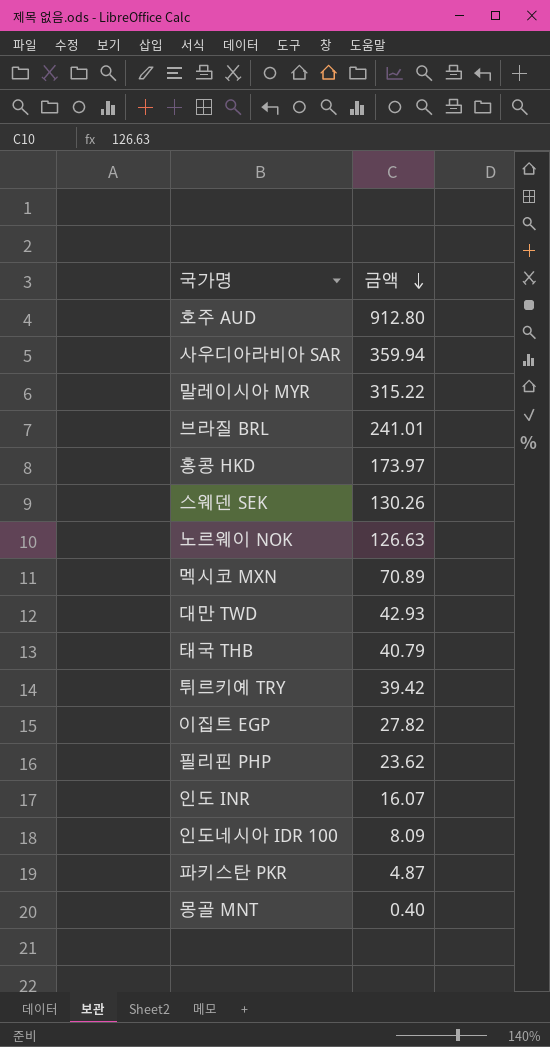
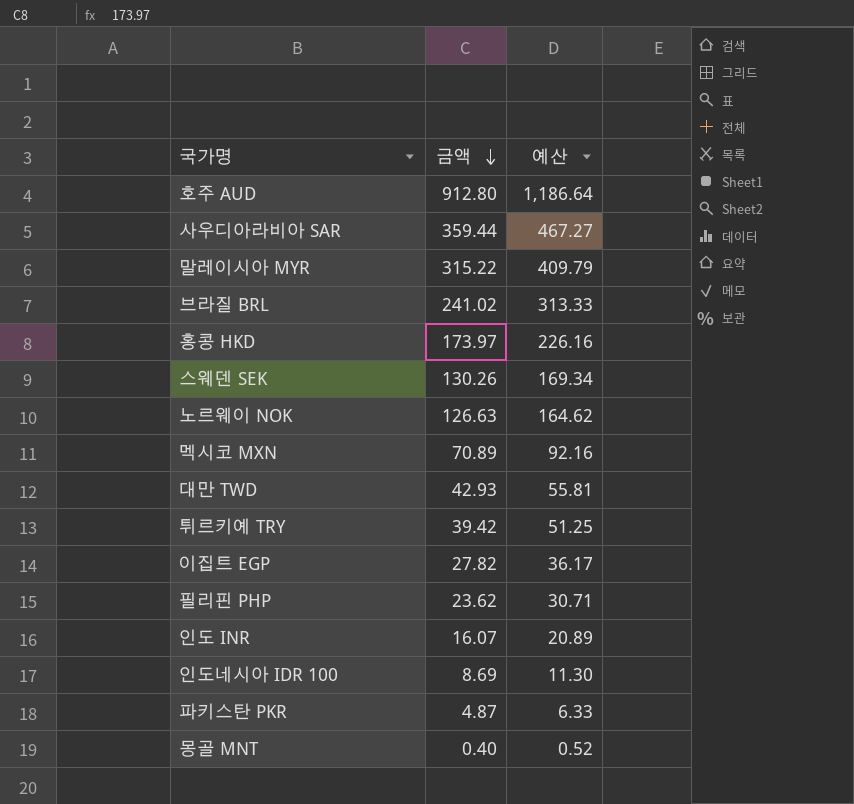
column 예산 | formula: none -> [금액] * 1.3
row 태국 THB: 40.79 -> none
사우디아라비아 SAR | 금액: 359.94 -> 359.44
브라질 BRL | 금액: 241.01 -> 241.02
인도네시아 IDR 100 | 금액: 8.09 -> 8.69

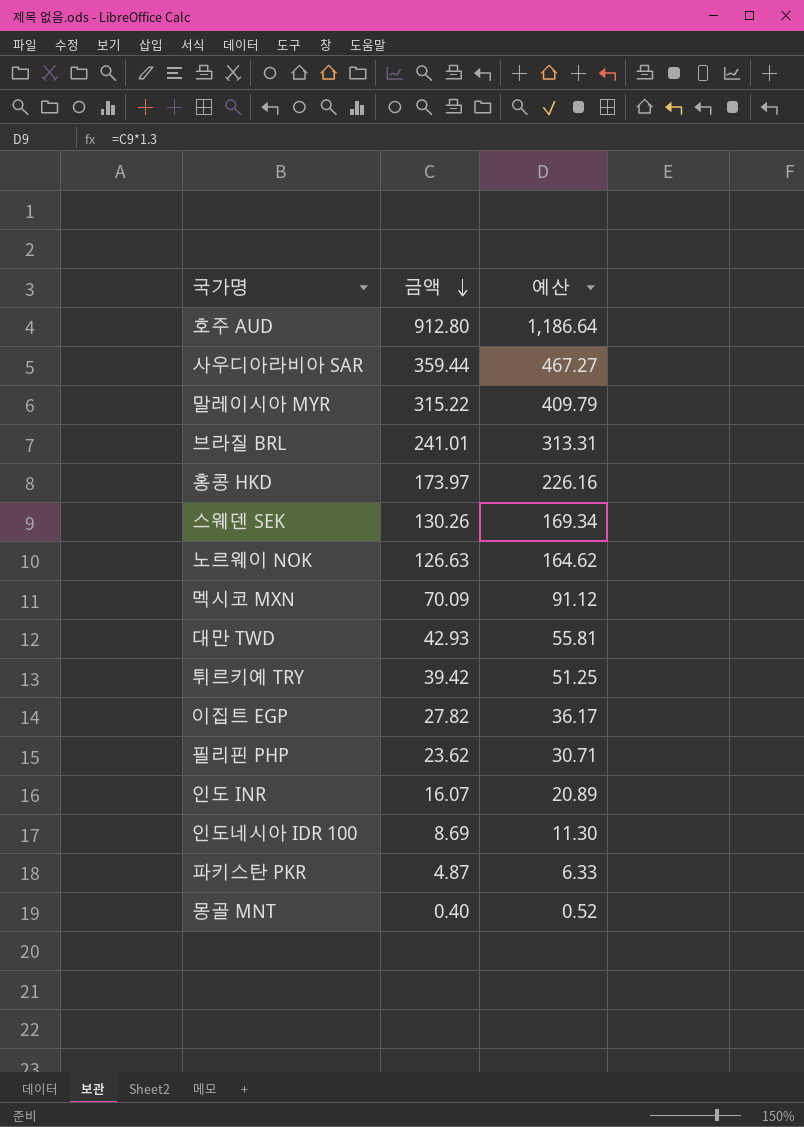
브라질 BRL | 금액: 241.02 -> 241.01
브라질 BRL | 예산: 313.33 -> 313.31
멕시코 MXN | 금액: 70.89 -> 70.09
멕시코 MXN | 예산: 92.16 -> 91.12

